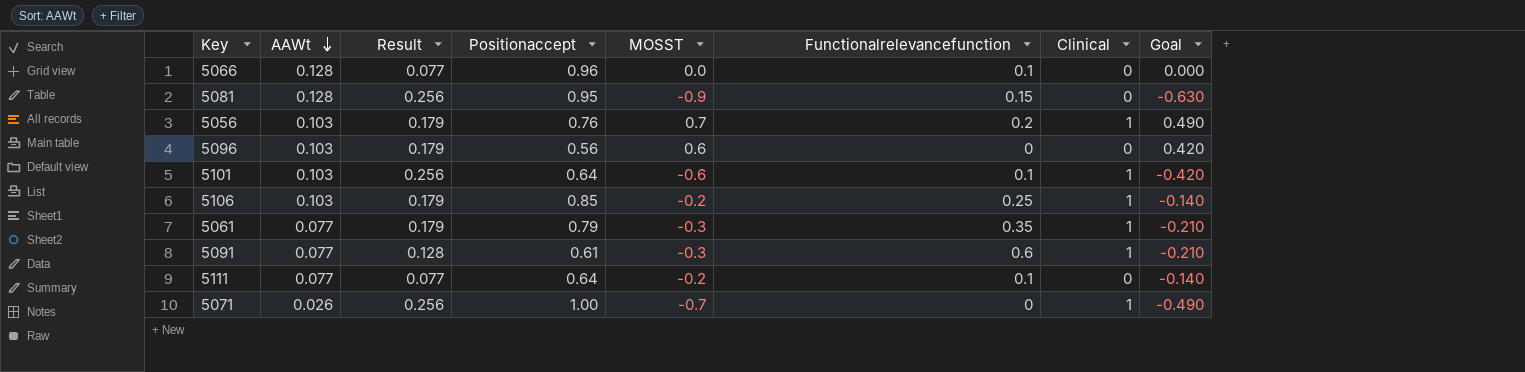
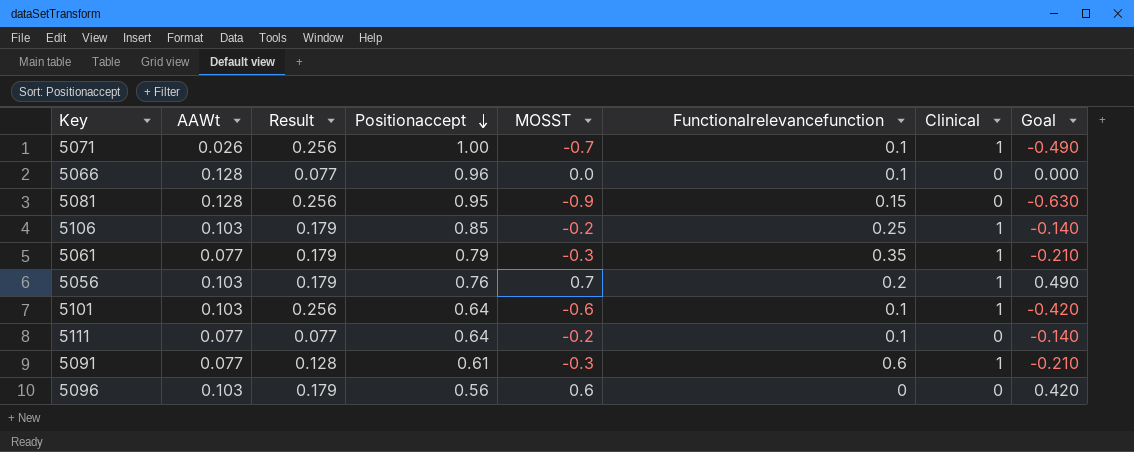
row order: AAWt descending -> Positionaccept descending
5071 | Functionalrelevancefunction: 0 -> 0.1

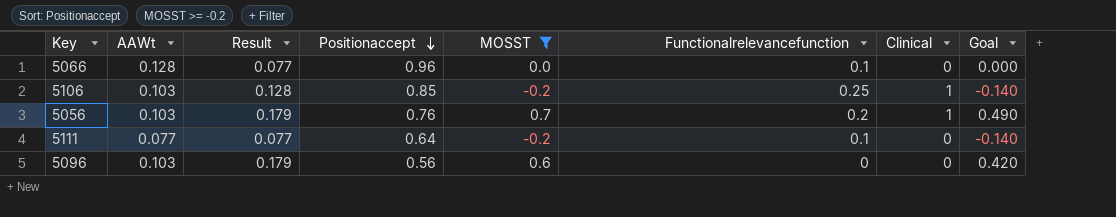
filter: none -> MOSST >= -0.2
5106 | Result: 0.179 -> 0.128

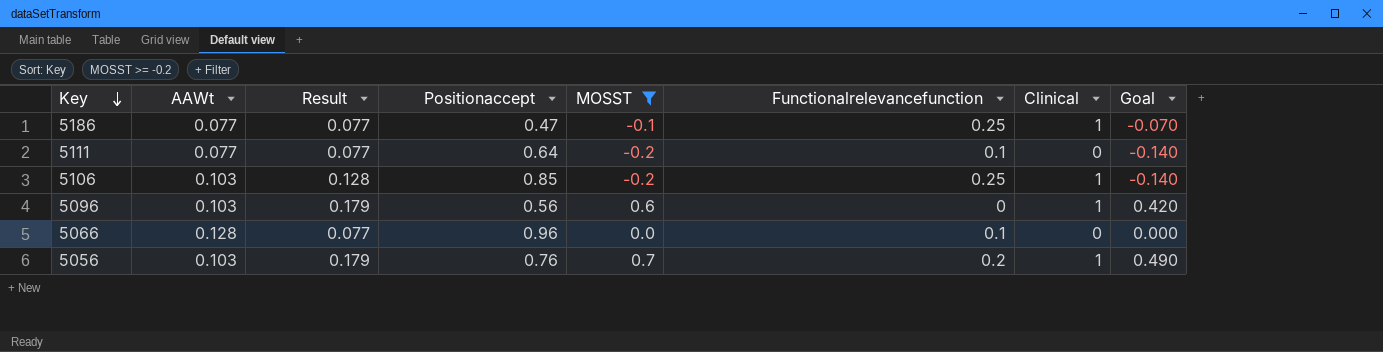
row order: Positionaccept descending -> Key descending
row 5186: none -> 0.077 | 0.077 | 0.47 | -0.1 | 0.25 | 1 | -0.070
5096 | Clinical: 0 -> 1

